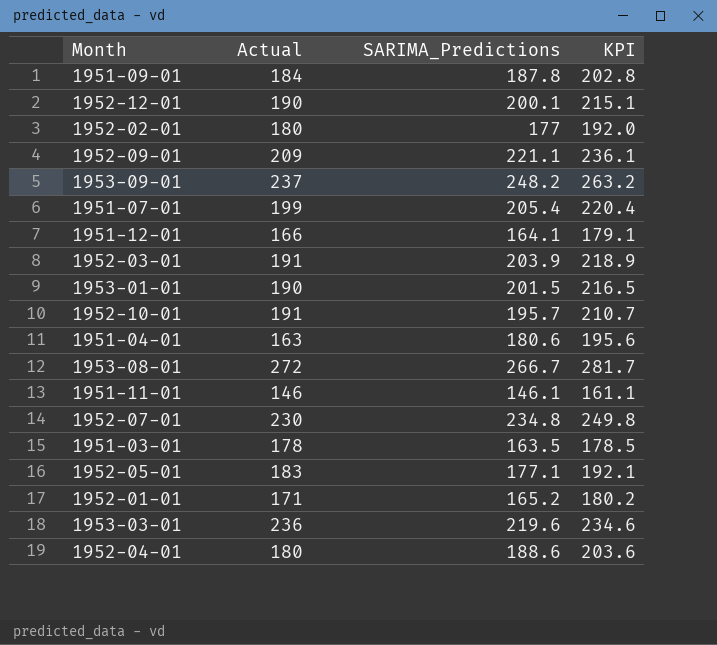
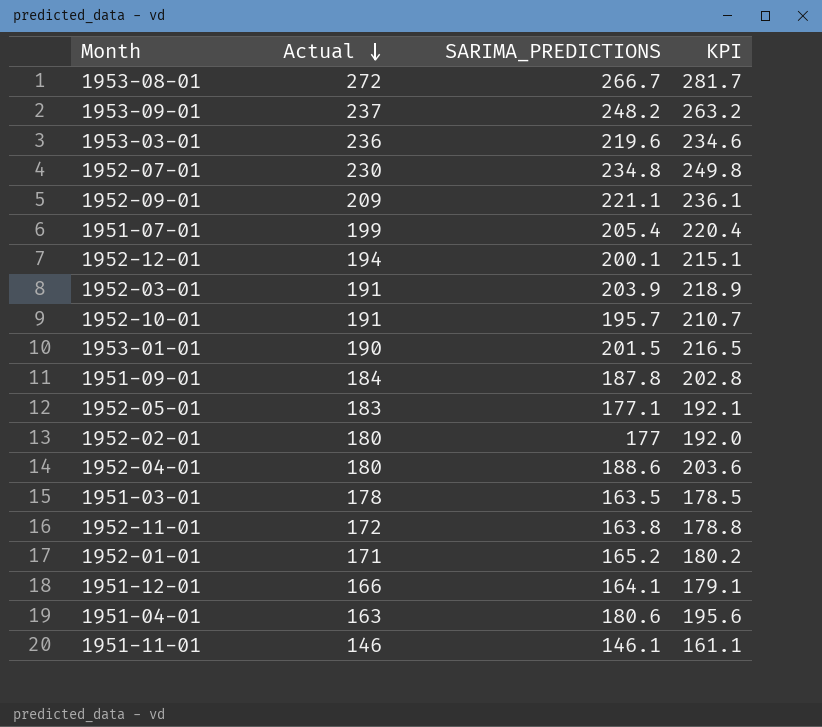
row order: none -> Actual descending
column name: SARIMA_Predictions -> SARIMA_PREDICTIONS
1952-12-01 | Actual: 190 -> 194
row 1952-11-01: none -> 172 | 163.8 | 178.8

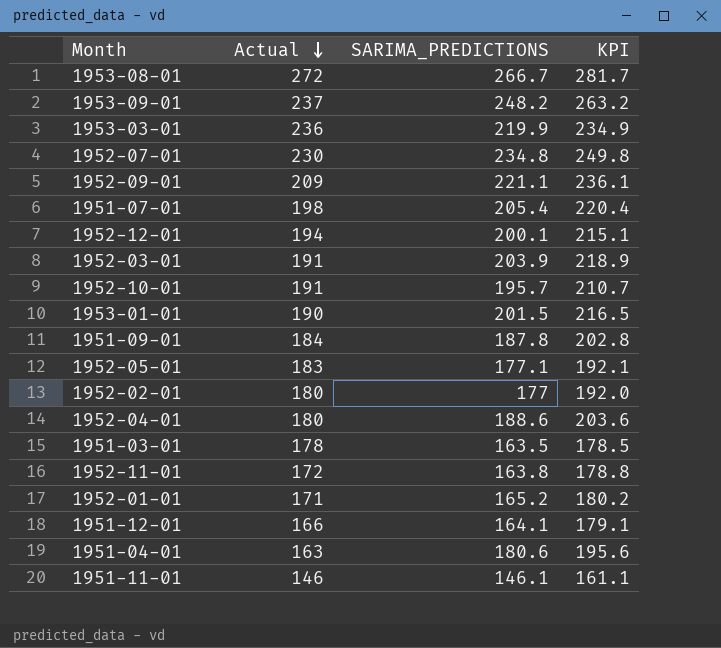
1953-03-01 | SARIMA_PREDICTIONS: 219.6 -> 219.9
1953-03-01 | KPI: 234.6 -> 234.9
1951-07-01 | Actual: 199 -> 198

